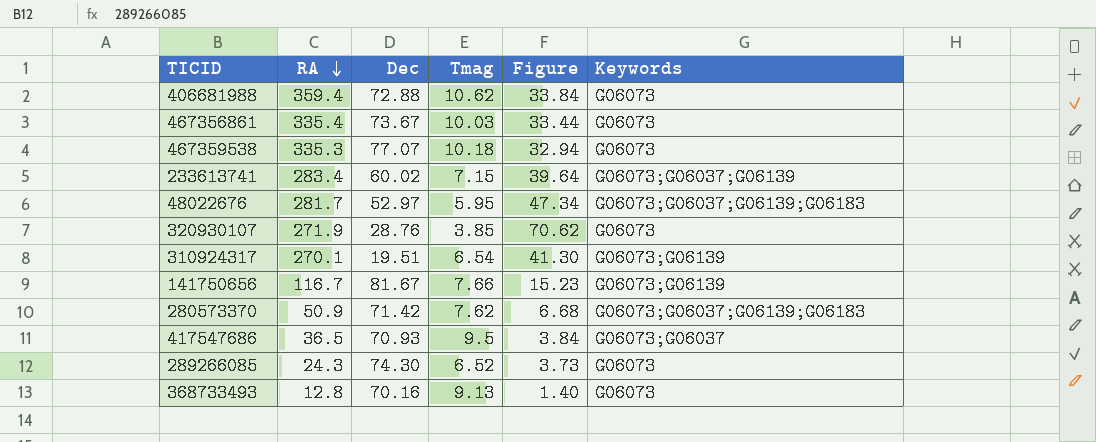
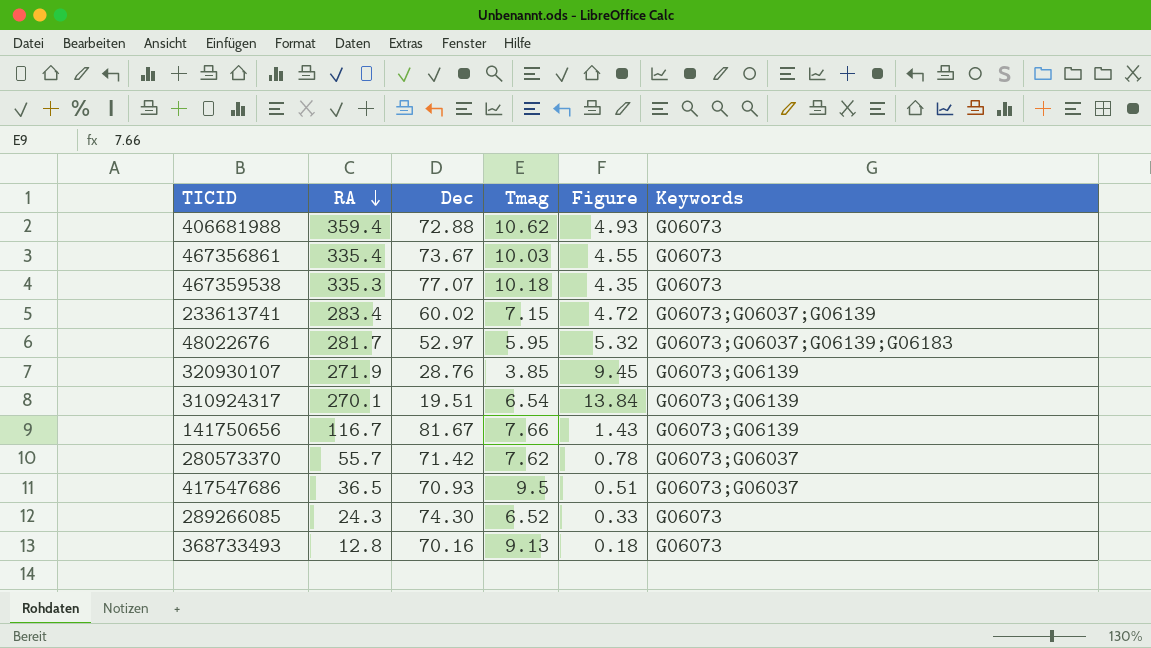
column Figure | formula: [RA] / [Tmag] -> [RA] / [Dec]
320930107 | Keywords: G06073 -> G06073;G06139
280573370 | RA: 50.9 -> 55.7
280573370 | Keywords: G06073;G06037;G06139;G06183 -> G06073;G06037

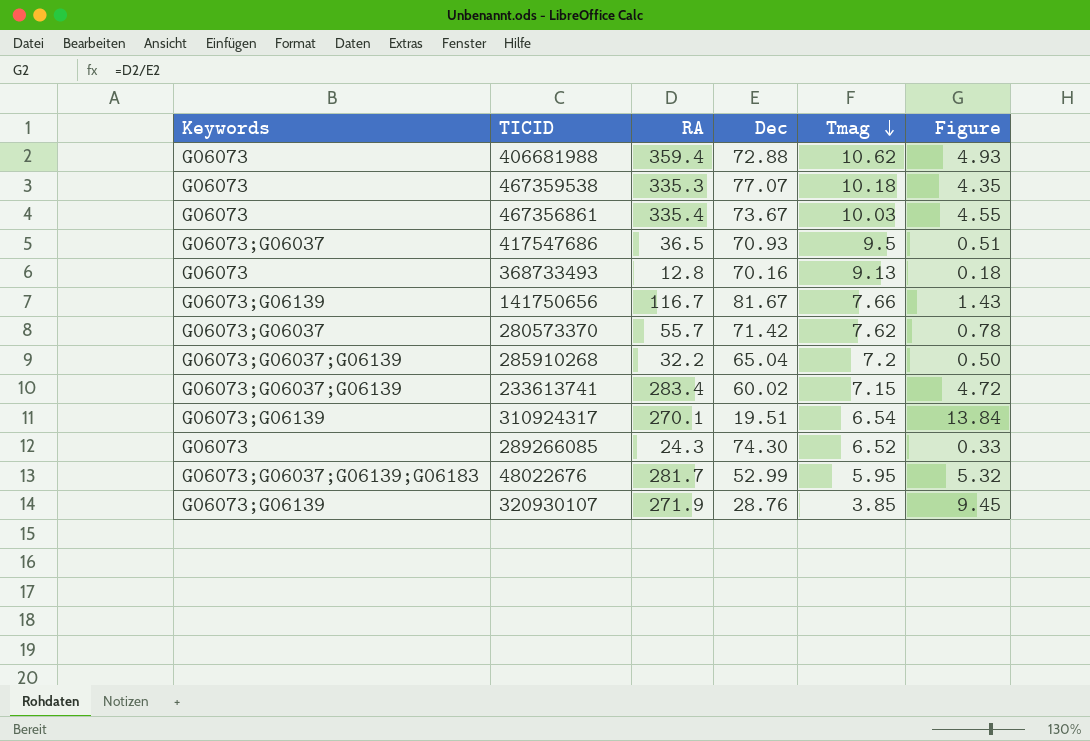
row order: RA descending -> Tmag descending
column Keywords | position: 6 -> 1
row 285910268: none -> G06073;G06037;G06139 | 32.2 | 65.04 | 7.2 | 0.50
48022676 | Dec: 52.97 -> 52.99

